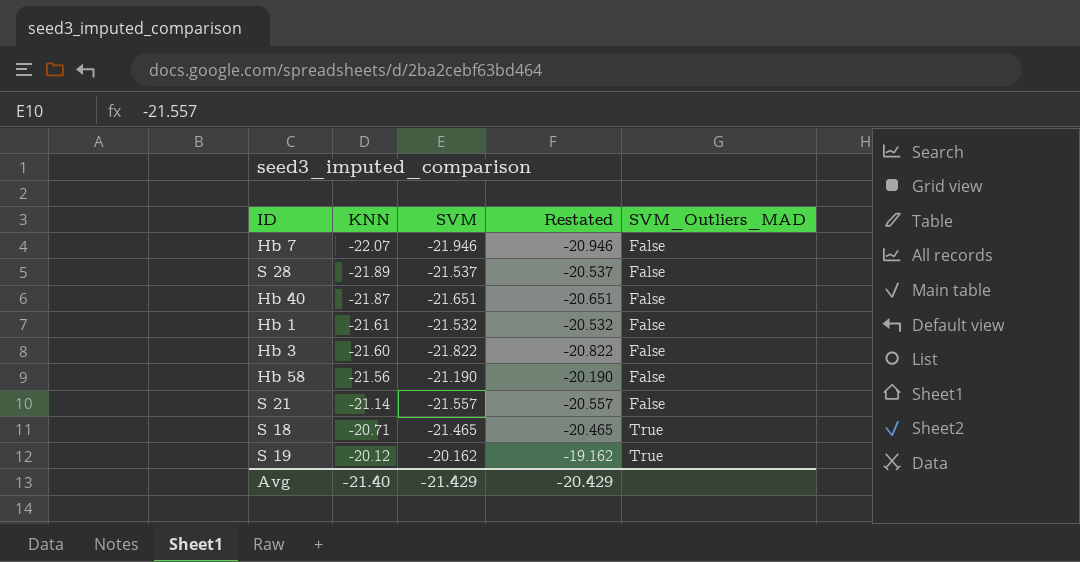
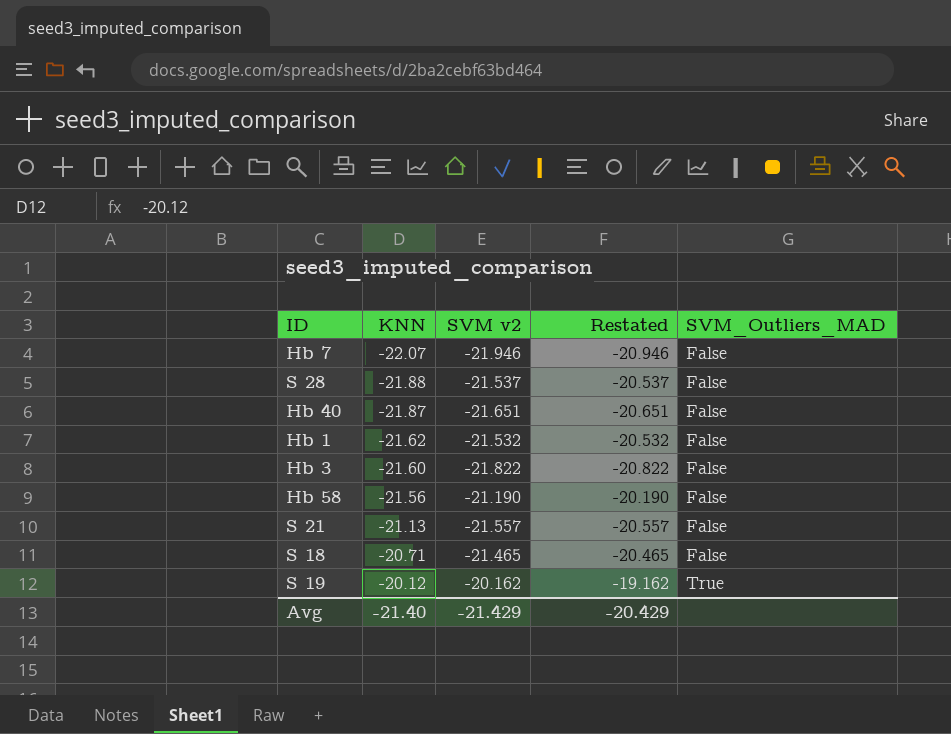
column name: SVM -> SVM v2
S 28 | KNN: -21.89 -> -21.88
Hb 1 | KNN: -21.61 -> -21.62
S 21 | KNN: -21.14 -> -21.13
S 18 | SVM_Outliers_MAD: True -> False

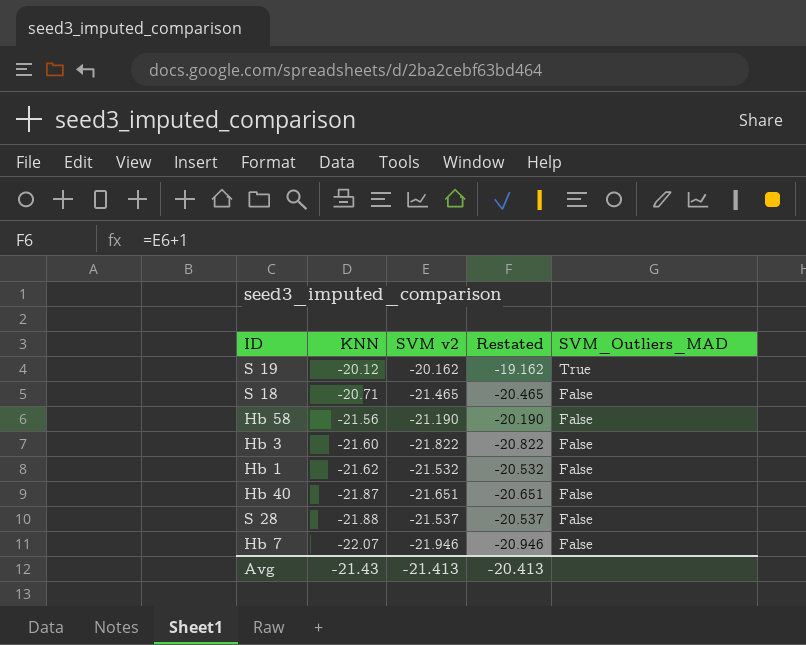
row order: KNN ascending -> KNN descending
row S 21: -21.13 | -21.557 | -20.557 | False -> none
Avg | KNN: -21.40 -> -21.43
Avg | SVM v2: -21.429 -> -21.413
Avg | Restated: -20.429 -> -20.413

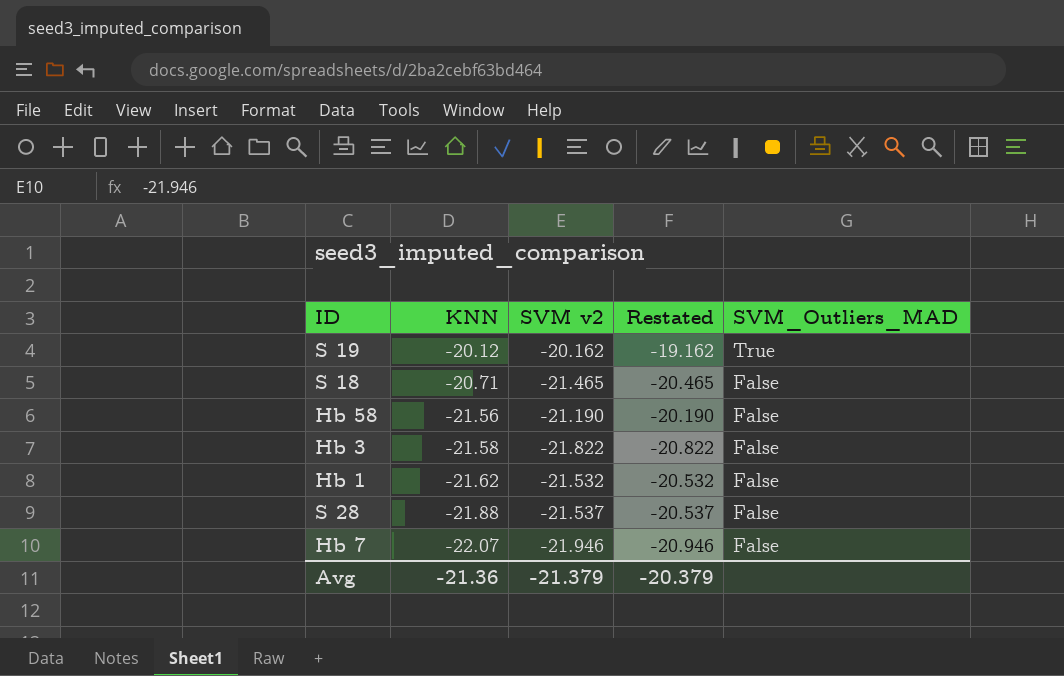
row Hb 40: -21.87 | -21.651 | -20.651 | False -> none
Hb 3 | KNN: -21.60 -> -21.58
Avg | KNN: -21.43 -> -21.36
Avg | SVM v2: -21.413 -> -21.379
Avg | Restated: -20.413 -> -20.379

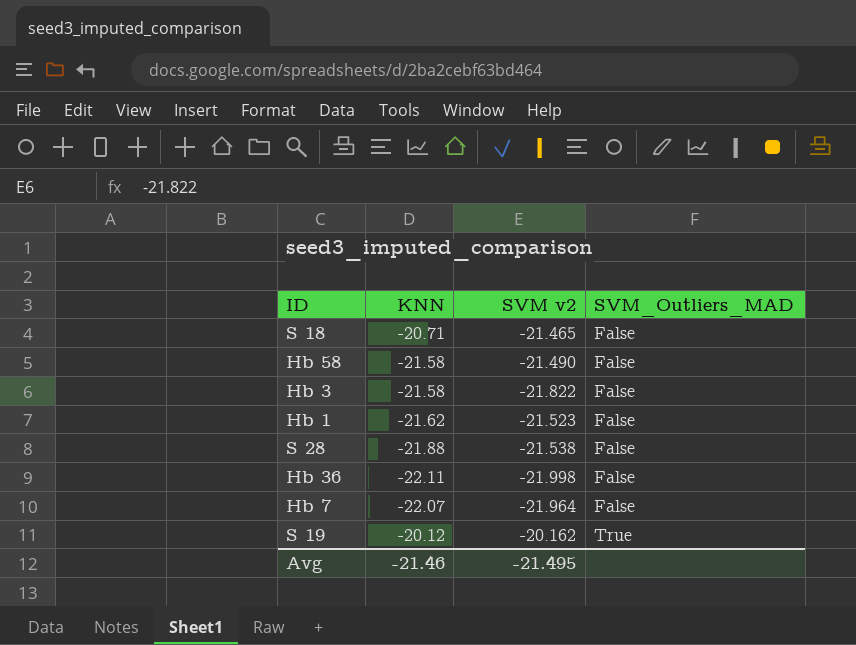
row order: KNN descending -> SVM_Outliers_MAD ascending
column Restated | formula: [SVM v2] + 1 -> none
Hb 58 | KNN: -21.56 -> -21.58
Hb 58 | SVM v2: -21.190 -> -21.490
Hb 1 | SVM v2: -21.532 -> -21.523
S 28 | SVM v2: -21.537 -> -21.538
row Hb 36: none -> -22.11 | -21.998 | False
Hb 7 | SVM v2: -21.946 -> -21.964
Avg | KNN: -21.36 -> -21.46
Avg | SVM v2: -21.379 -> -21.495

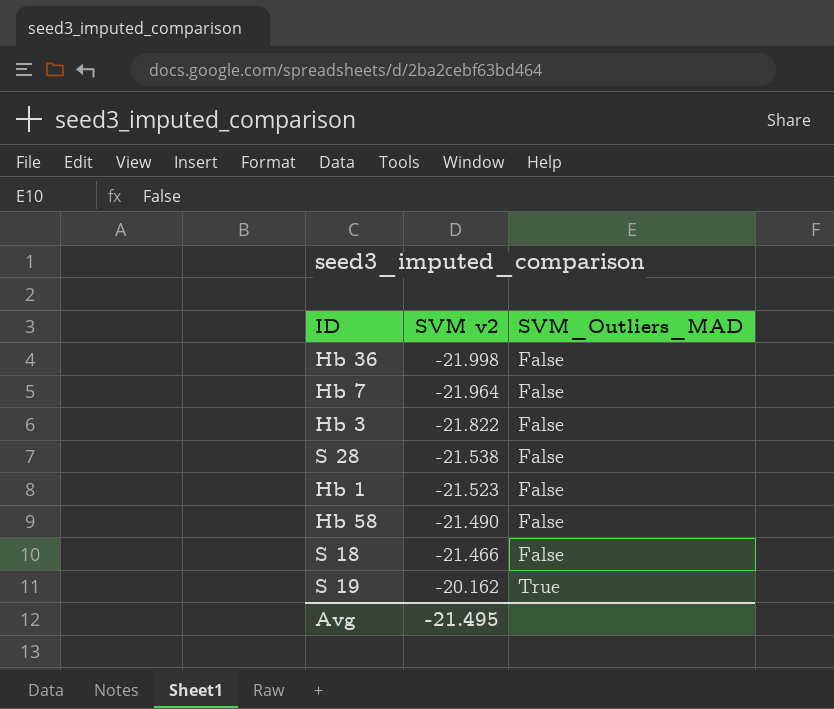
row order: SVM_Outliers_MAD ascending -> SVM v2 ascending
column KNN | position: 2 -> none
S 18 | SVM v2: -21.465 -> -21.466

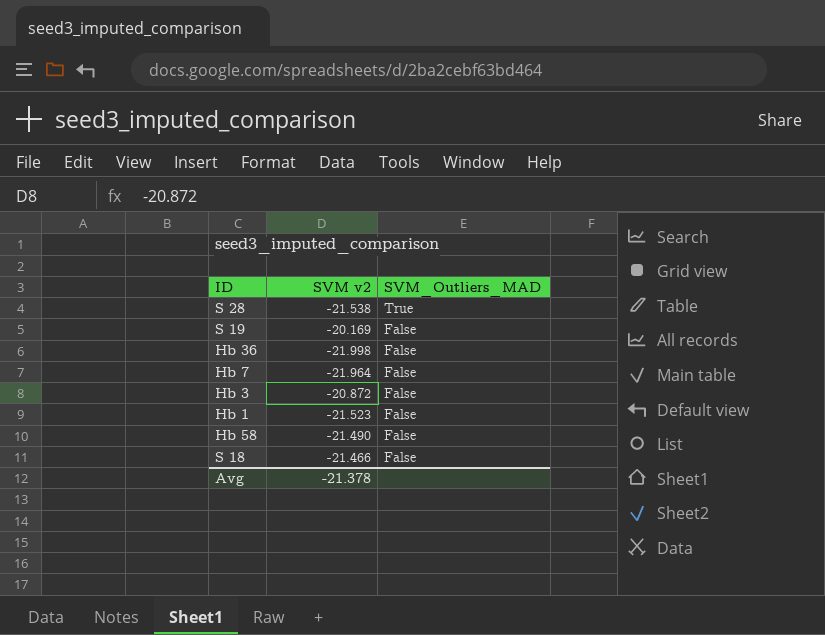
row order: SVM v2 ascending -> SVM_Outliers_MAD descending
S 28 | SVM_Outliers_MAD: False -> True
S 19 | SVM v2: -20.162 -> -20.169
S 19 | SVM_Outliers_MAD: True -> False
Hb 3 | SVM v2: -21.822 -> -20.872
Avg | SVM v2: -21.495 -> -21.378

